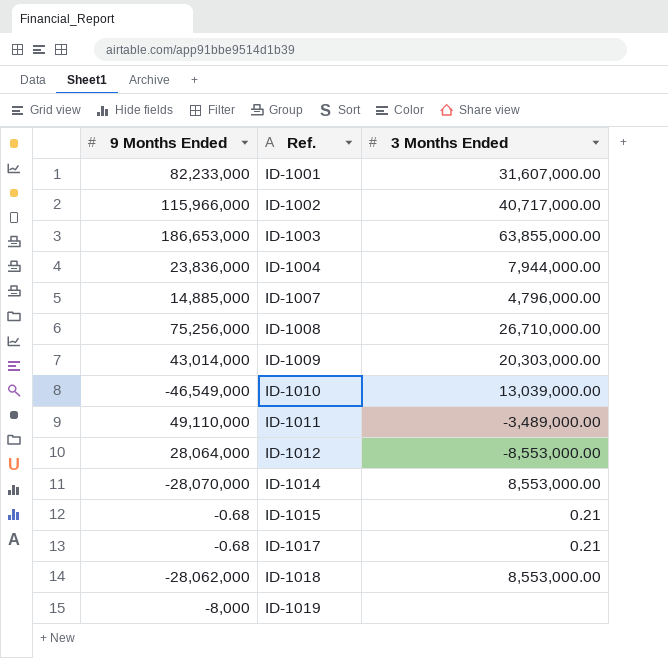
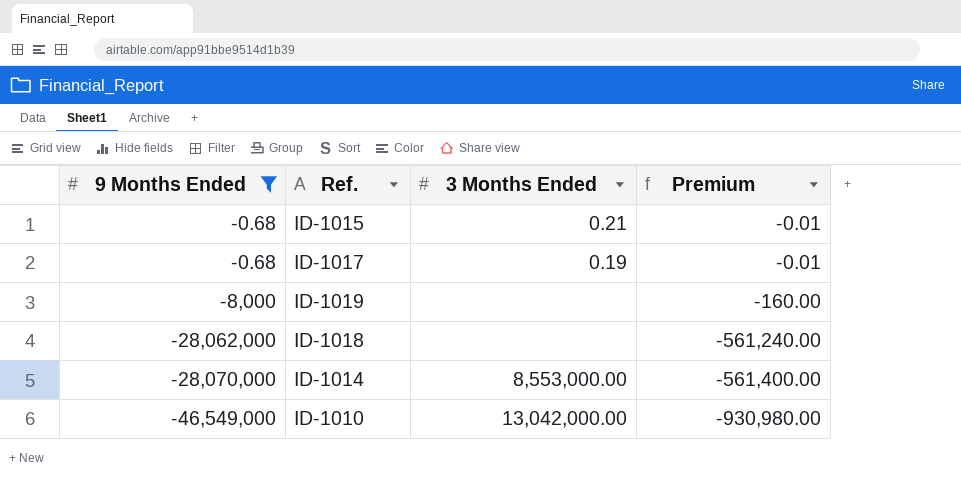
filter: none -> 9 Months Ended <= -0.68
row order: Ref. ascending -> 9 Months Ended descending
column Premium | formula: none -> [9 Months Ended] * 0.02
ID-1017 | 3 Months Ended: 0.21 -> 0.19
ID-1018 | 3 Months Ended: 8,553,000.00 -> none
ID-1010 | 3 Months Ended: 13,039,000.00 -> 13,042,000.00

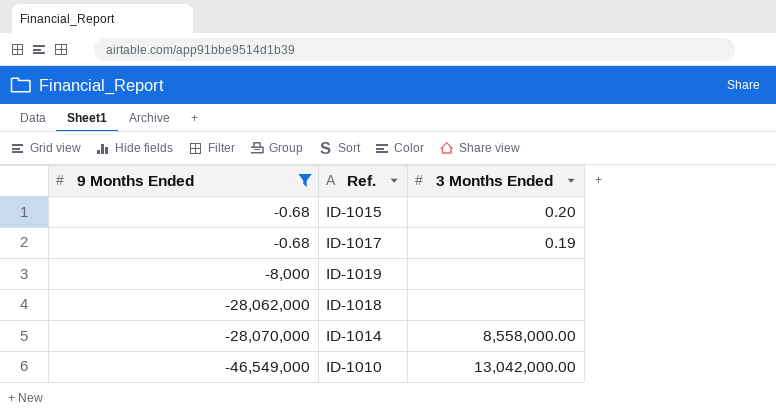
column Premium | formula: [9 Months Ended] * 0.02 -> none
ID-1015 | 3 Months Ended: 0.21 -> 0.20
ID-1014 | 3 Months Ended: 8,553,000.00 -> 8,558,000.00

